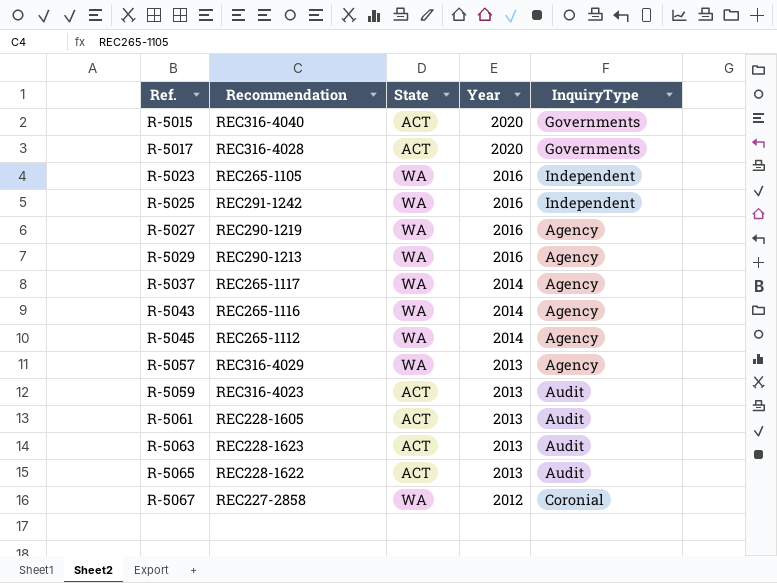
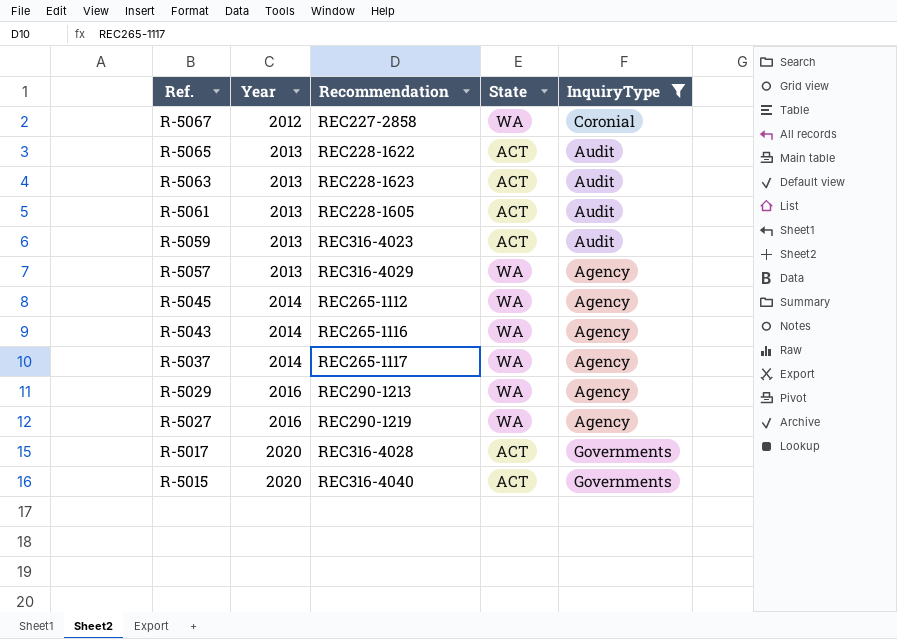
filter: none -> InquiryType != Independent
row order: Ref. ascending -> Ref. descending
column Year | position: 4 -> 2

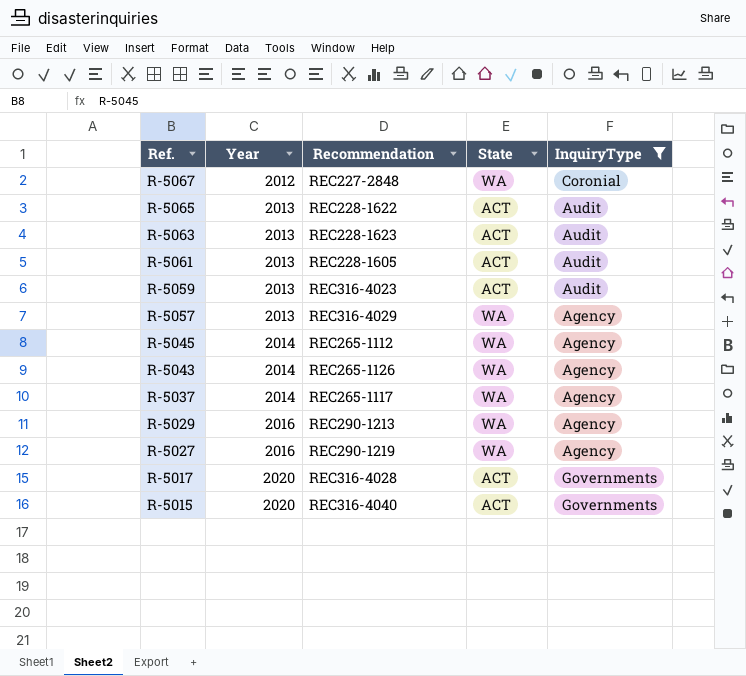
R-5067 | Recommendation: REC227-2858 -> REC227-2848
R-5043 | Recommendation: REC265-1116 -> REC265-1126

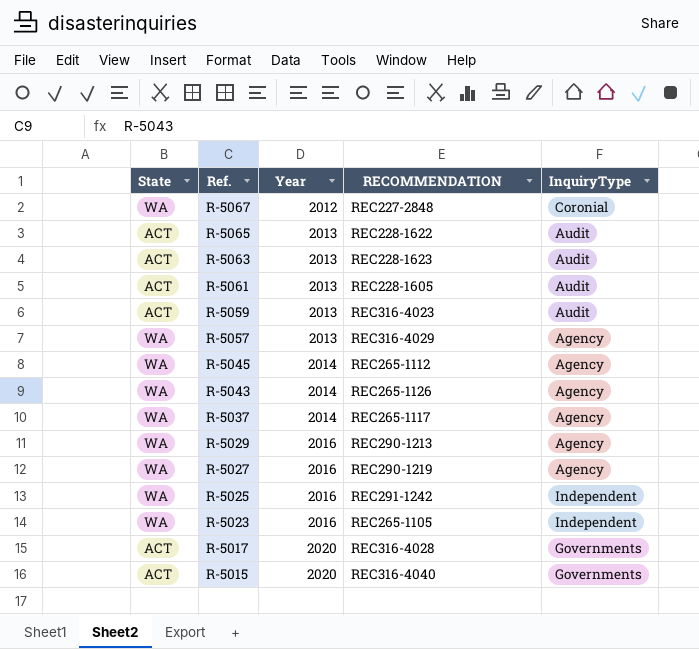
filter: InquiryType != Independent -> none
column State | position: 4 -> 1
column name: Recommendation -> RECOMMENDATION

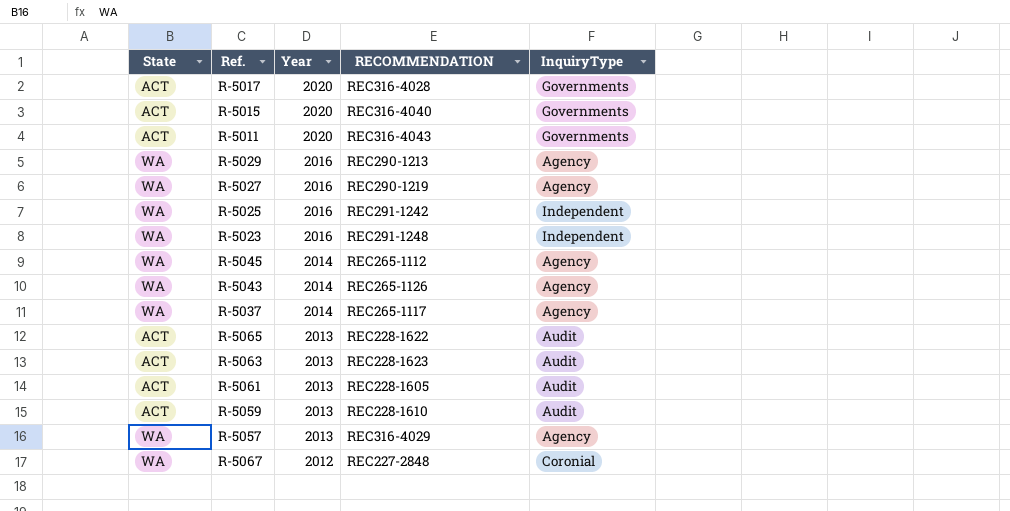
row order: Ref. descending -> Year descending
row R-5011: none -> ACT | 2020 | REC316-4043 | Governments
R-5023 | RECOMMENDATION: REC265-1105 -> REC291-1248
R-5059 | RECOMMENDATION: REC316-4023 -> REC228-1610

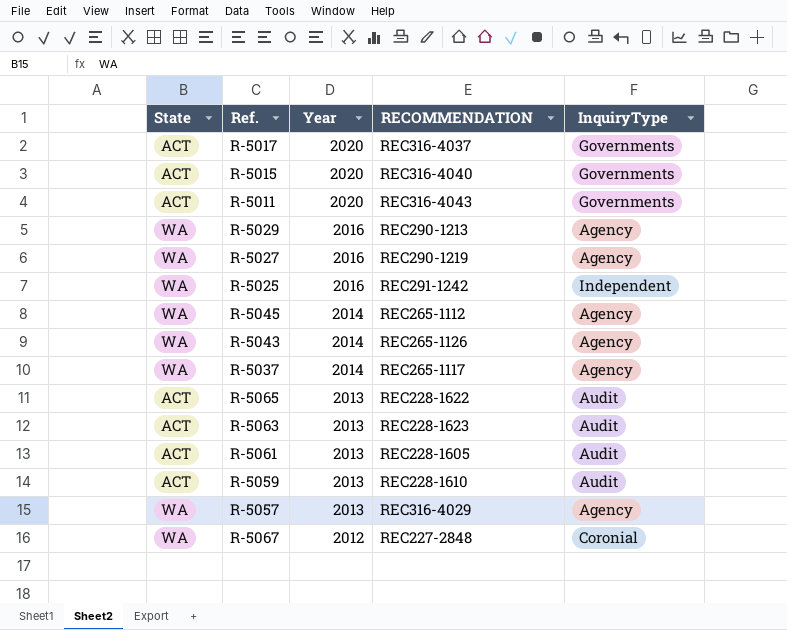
row R-5023: WA | 2016 | REC291-1248 | Independent -> none
R-5017 | RECOMMENDATION: REC316-4028 -> REC316-4037

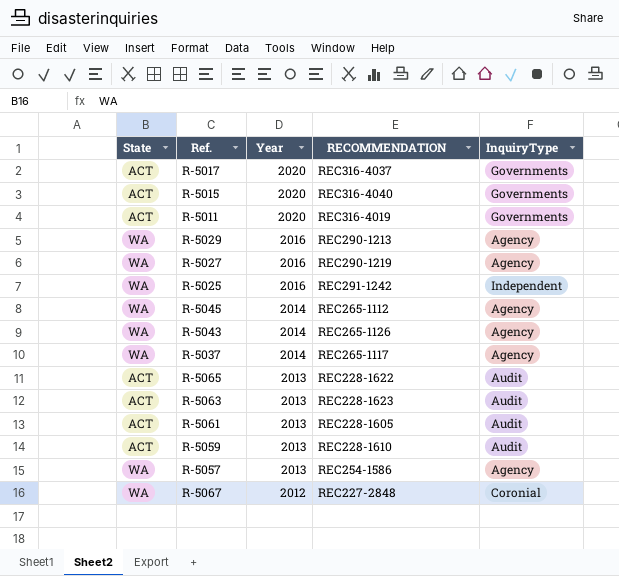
R-5011 | RECOMMENDATION: REC316-4043 -> REC316-4019
R-5057 | RECOMMENDATION: REC316-4029 -> REC254-1586

